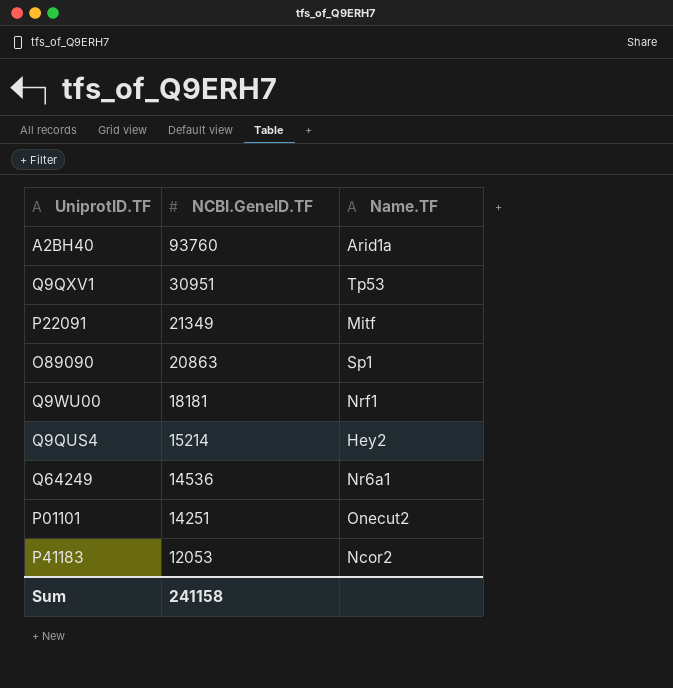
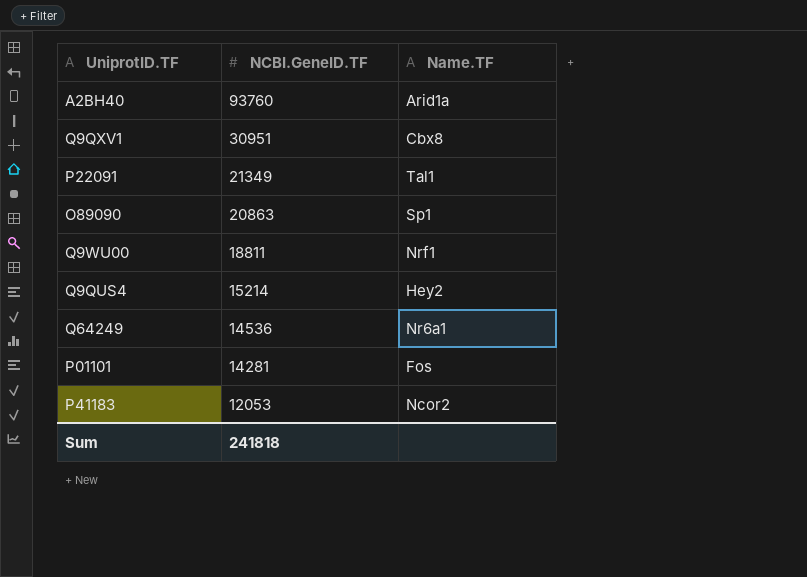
Q9QXV1 | Name.TF: Tp53 -> Cbx8
P22091 | Name.TF: Mitf -> Tal1
Q9WU00 | NCBI.GeneID.TF: 18181 -> 18811
P01101 | NCBI.GeneID.TF: 14251 -> 14281
P01101 | Name.TF: Onecut2 -> Fos
Sum | NCBI.GeneID.TF: 241158 -> 241818

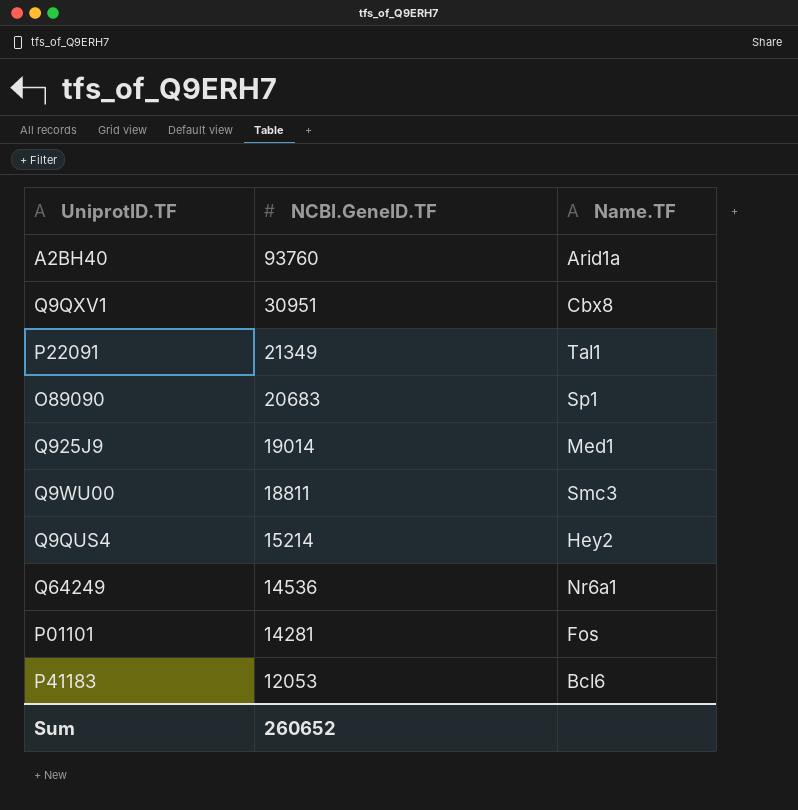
O89090 | NCBI.GeneID.TF: 20863 -> 20683
row Q925J9: none -> 19014 | Med1
Q9WU00 | Name.TF: Nrf1 -> Smc3
P41183 | Name.TF: Ncor2 -> Bcl6
Sum | NCBI.GeneID.TF: 241818 -> 260652

